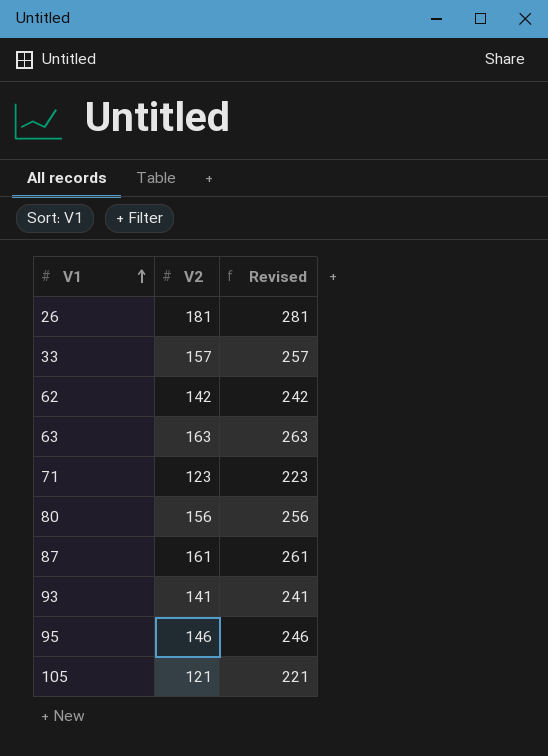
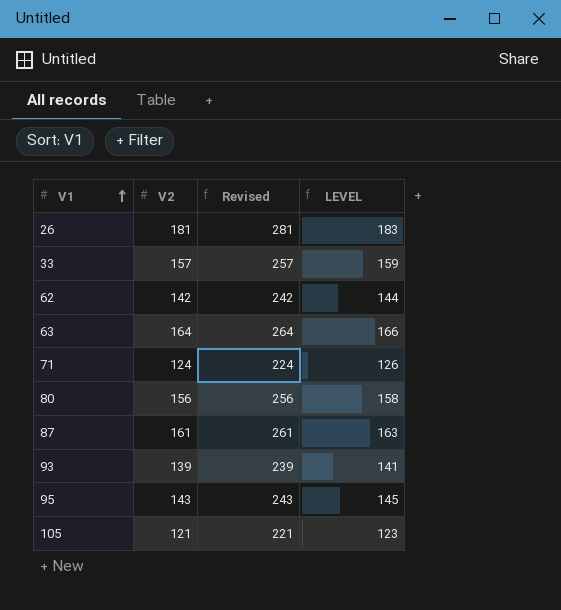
column LEVEL | formula: none -> [V2] + 2
63 | V2: 163 -> 164
63 | Revised: 263 -> 264
71 | V2: 123 -> 124
71 | Revised: 223 -> 224
93 | V2: 141 -> 139
93 | Revised: 241 -> 239
95 | V2: 146 -> 143
95 | Revised: 246 -> 243

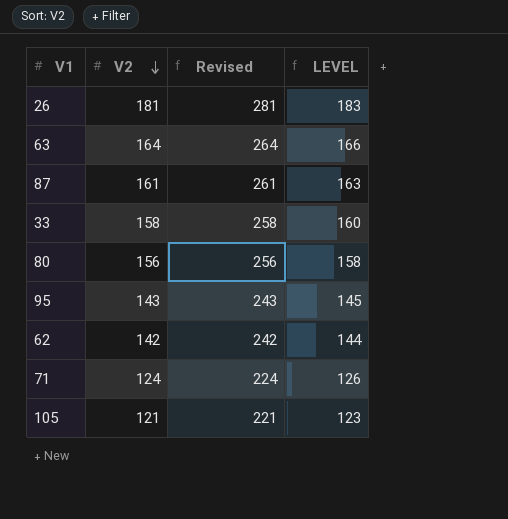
row order: V1 ascending -> V2 descending
row 93: 139 | 239 | 141 -> none
33 | V2: 157 -> 158
33 | Revised: 257 -> 258
33 | LEVEL: 159 -> 160

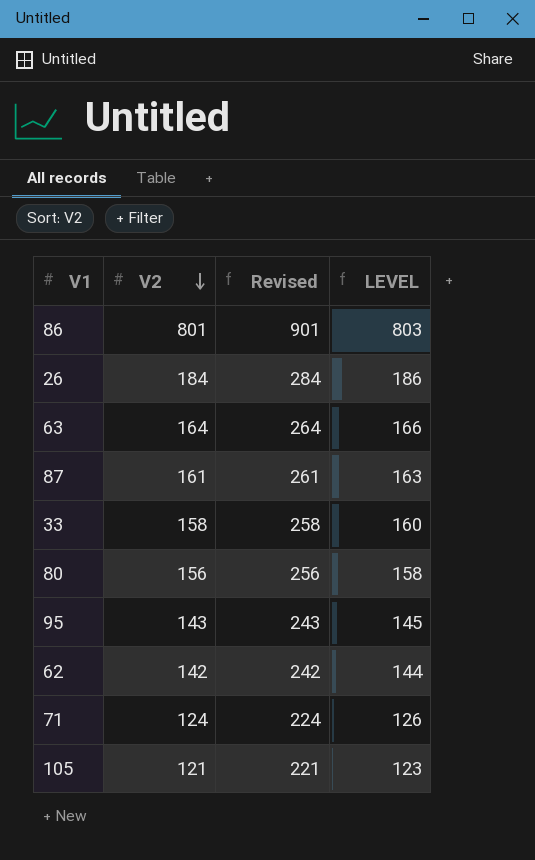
row 86: none -> 801 | 901 | 803
26 | V2: 181 -> 184
26 | Revised: 281 -> 284
26 | LEVEL: 183 -> 186

